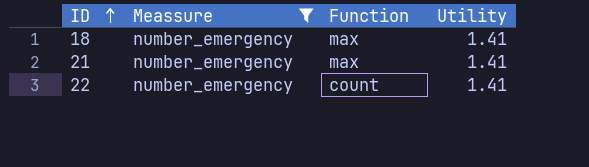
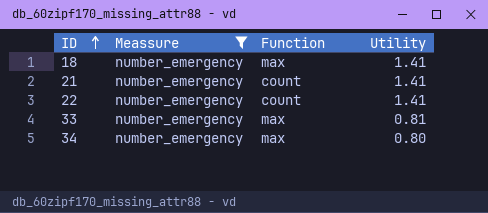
21 | Function: max -> count
row 33: none -> number_emergency | max | 0.81
row 34: none -> number_emergency | max | 0.80

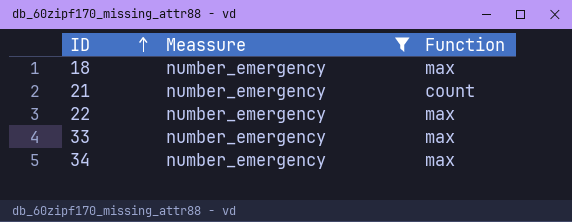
column Utility | position: 4 -> none
22 | Function: count -> max

